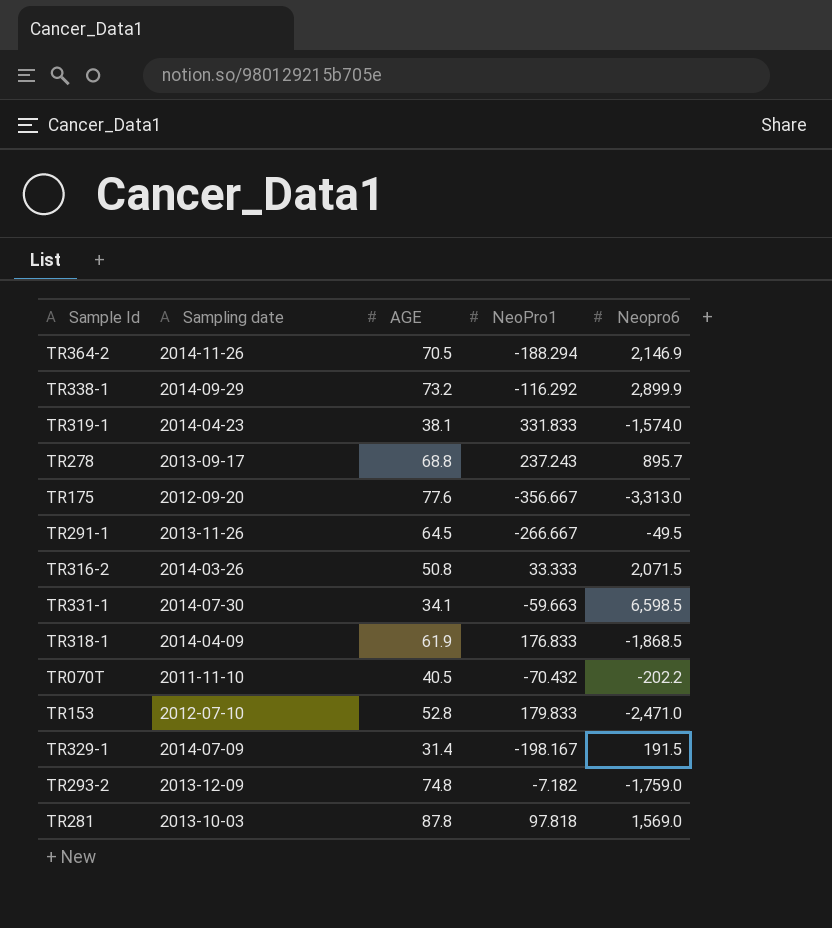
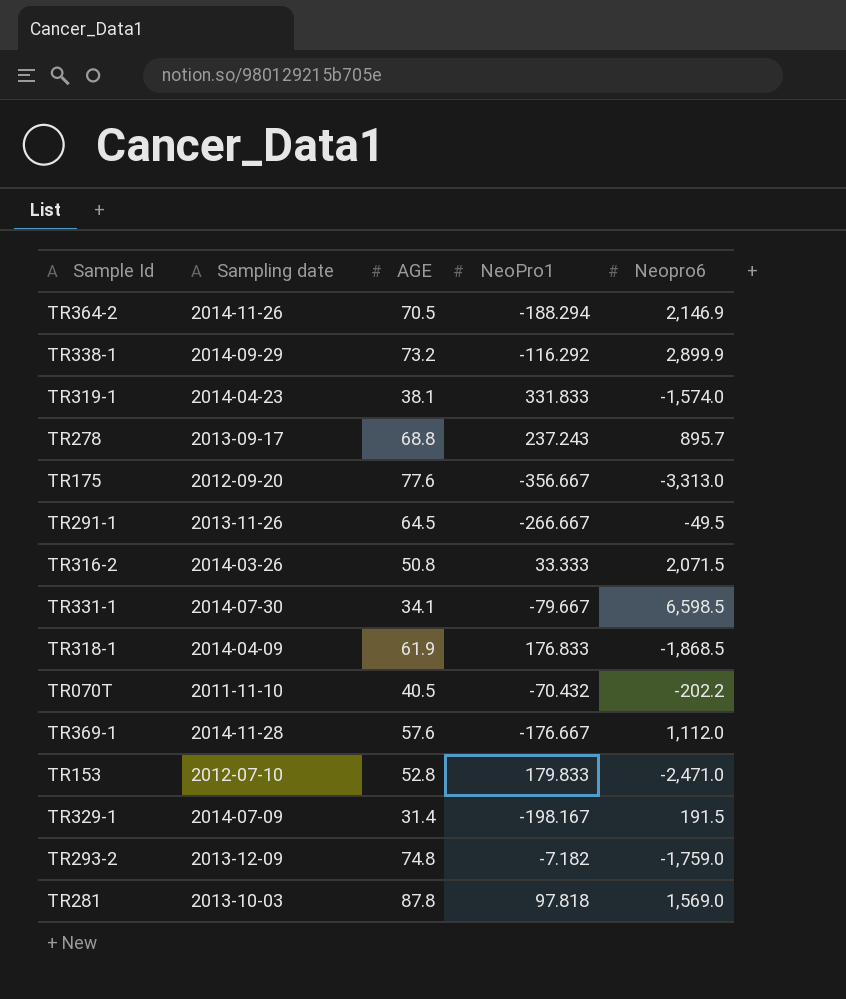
TR331-1 | NeoPro1: -59.663 -> -79.667
row TR369-1: none -> 2014-11-28 | 57.6 | -176.667 | 1,112.0

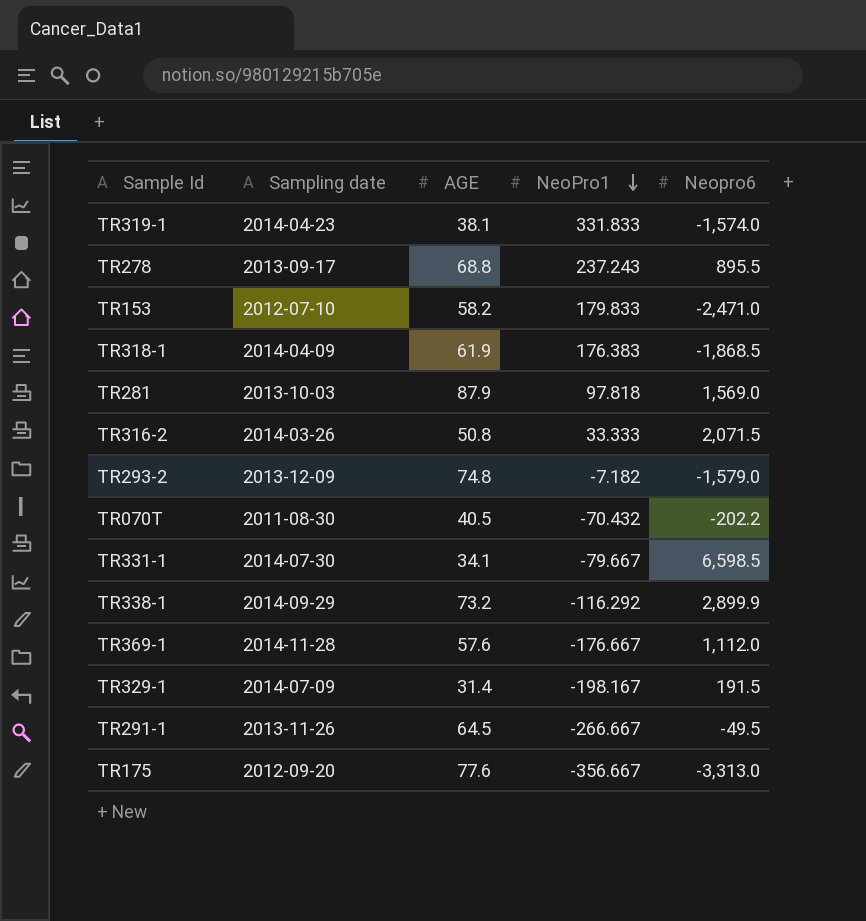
row order: none -> NeoPro1 descending
row TR364-2: 2014-11-26 | 70.5 | -188.294 | 2,146.9 -> none
TR278 | Neopro6: 895.7 -> 895.5
TR153 | AGE: 52.8 -> 58.2
TR318-1 | NeoPro1: 176.833 -> 176.383
TR281 | AGE: 87.8 -> 87.9
TR293-2 | Neopro6: -1,759.0 -> -1,579.0
TR070T | Sampling date: 2011-11-10 -> 2011-08-30

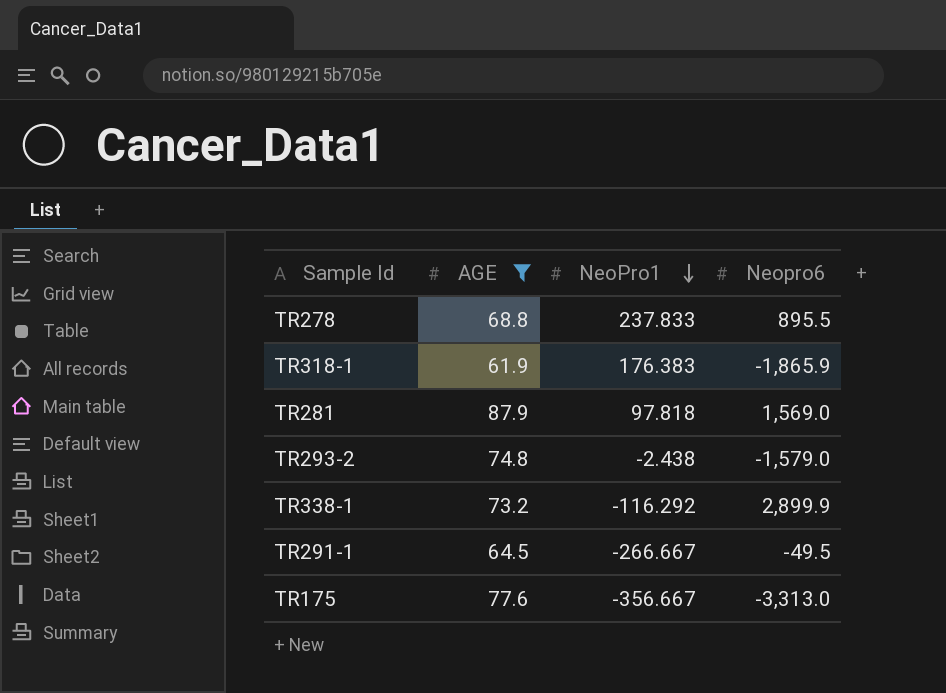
filter: none -> AGE >= 61.9
column Sampling date | position: 2 -> none
TR278 | NeoPro1: 237.243 -> 237.833
TR318-1 | Neopro6: -1,868.5 -> -1,865.9
TR293-2 | NeoPro1: -7.182 -> -2.438

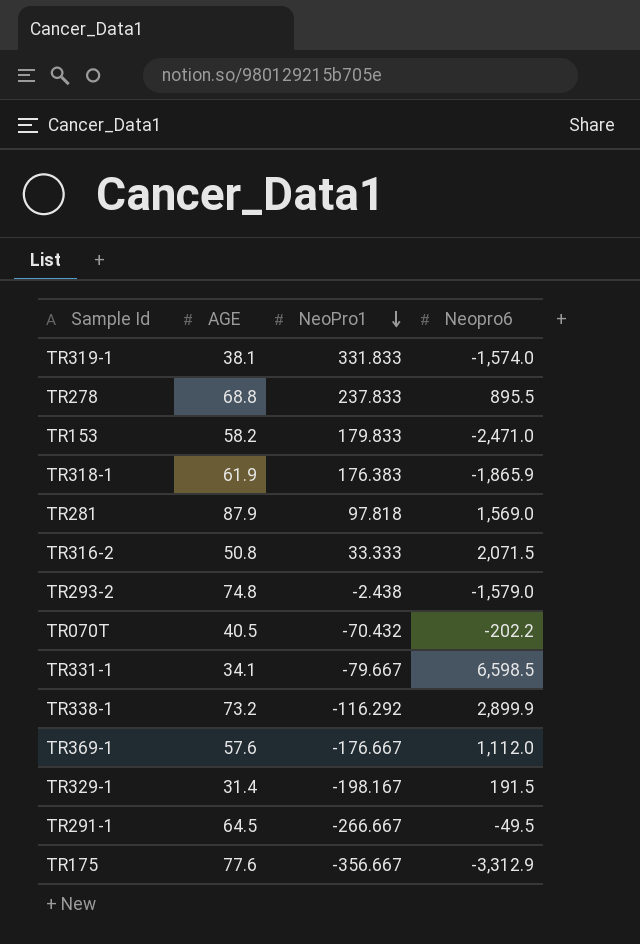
filter: AGE >= 61.9 -> none
TR175 | Neopro6: -3,313.0 -> -3,312.9

